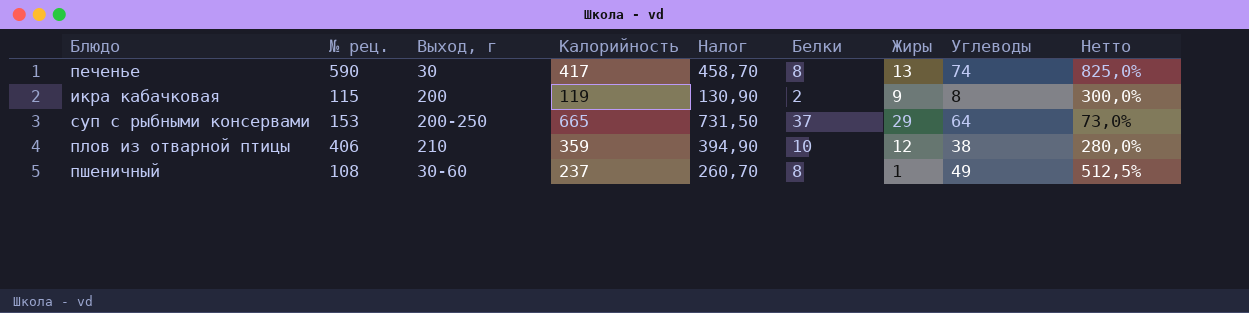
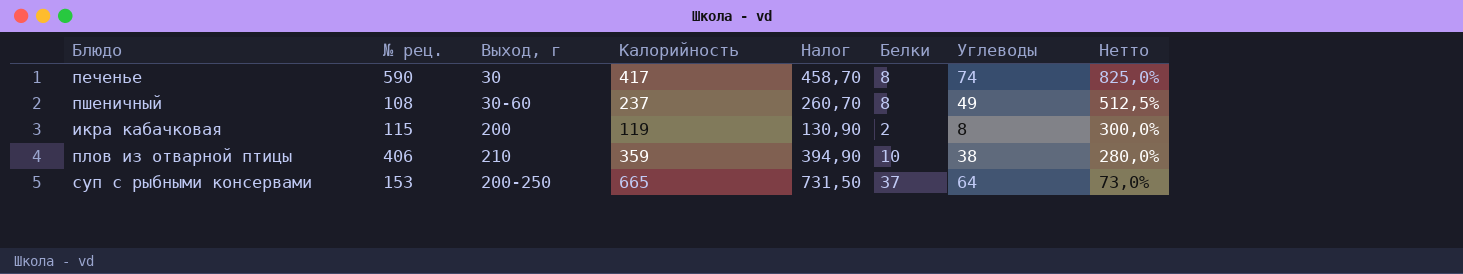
row order: none -> Нетто descending
column Жиры | position: 7 -> none

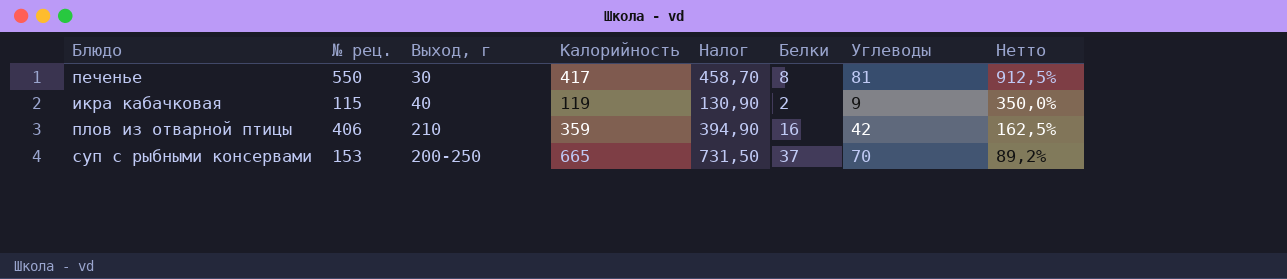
row пшеничный: 108 | 30-60 | 237 | 260,70 | 8 | 49 | 512,5% -> none
печенье | № рец.: 590 -> 550
печенье | Углеводы: 74 -> 81
печенье | Нетто: 825,0% -> 912,5%
икра кабачковая | Выход, г: 200 -> 40
икра кабачковая | Углеводы: 8 -> 9
икра кабачковая | Нетто: 300,0% -> 350,0%
плов из отварной птицы | Белки: 10 -> 16
плов из отварной птицы | Углеводы: 38 -> 42
плов из отварной птицы | Нетто: 280,0% -> 162,5%
суп с рыбными консервами | Углеводы: 64 -> 70
суп с рыбными консервами | Нетто: 73,0% -> 89,2%

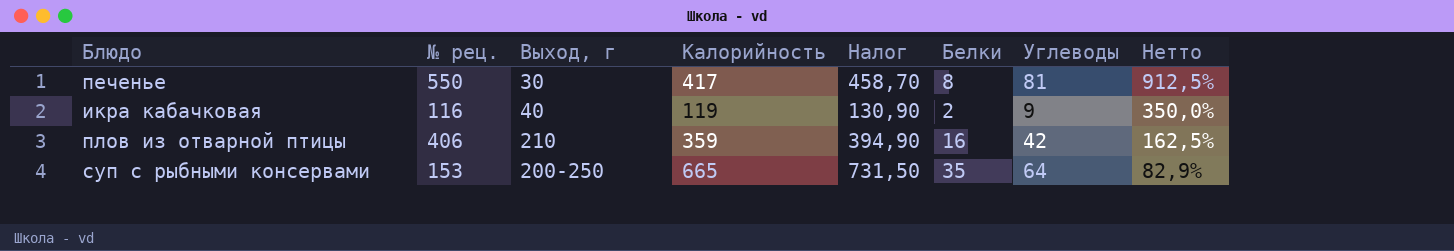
икра кабачковая | № рец.: 115 -> 116
суп с рыбными консервами | Белки: 37 -> 35
суп с рыбными консервами | Углеводы: 70 -> 64
суп с рыбными консервами | Нетто: 89,2% -> 82,9%

